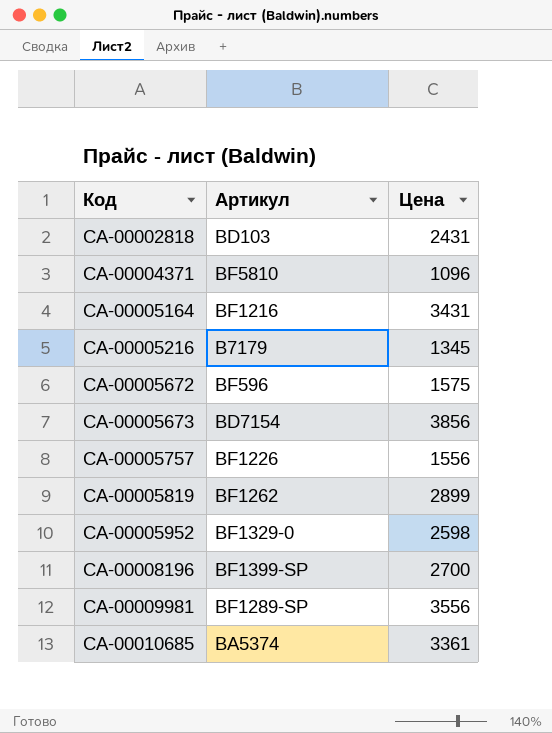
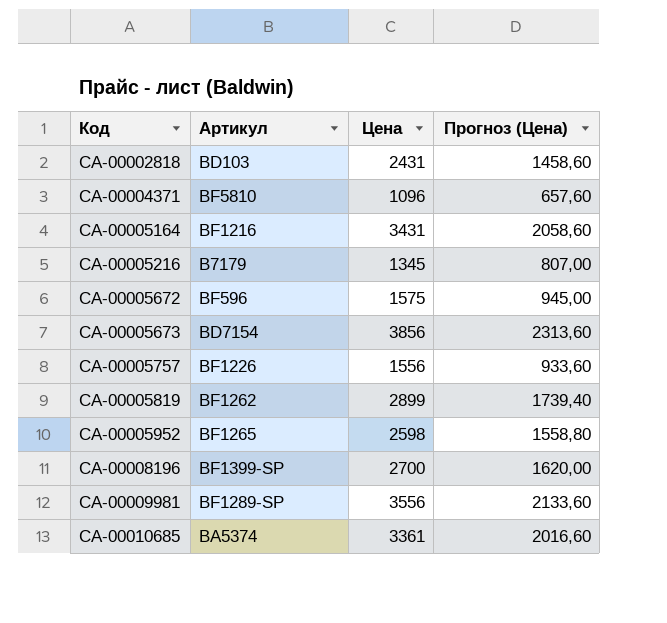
column Прогноз (Цена) | formula: none -> [Цена] * 0,6
СА-00005952 | Артикул: BF1329-0 -> BF1265

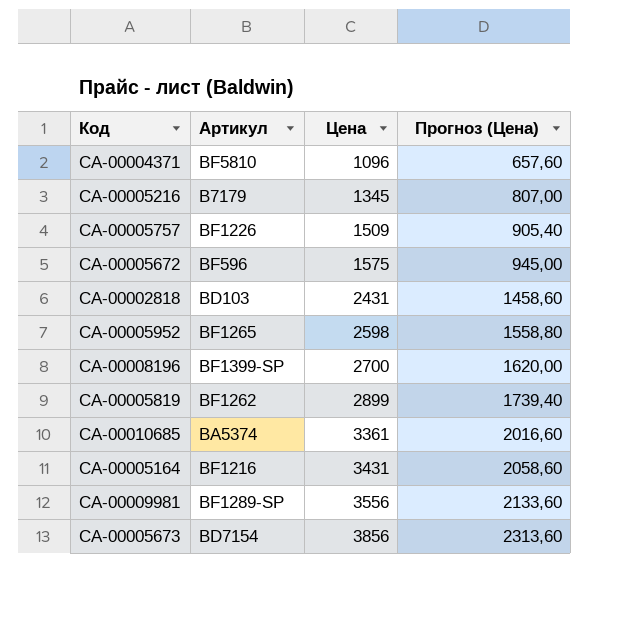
row order: Код ascending -> Цена ascending
СА-00005757 | Цена: 1556 -> 1509
СА-00005757 | Прогноз (Цена): 933,60 -> 905,40

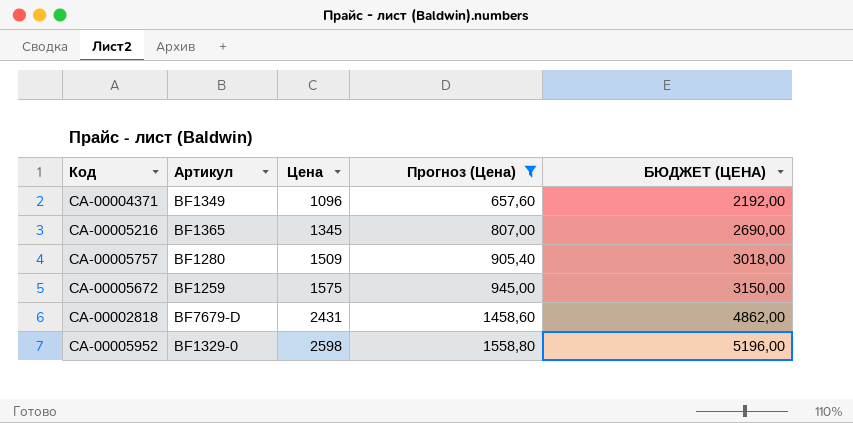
filter: none -> Прогноз (Цена) <= 1558,80
column БЮДЖЕТ (ЦЕНА) | formula: none -> [Цена] * 2
СА-00004371 | Артикул: BF5810 -> BF1349
СА-00005216 | Артикул: B7179 -> BF1365
СА-00005757 | Артикул: BF1226 -> BF1280
СА-00005672 | Артикул: BF596 -> BF1259
СА-00002818 | Артикул: BD103 -> BF7679-D
СА-00005952 | Артикул: BF1265 -> BF1329-0

